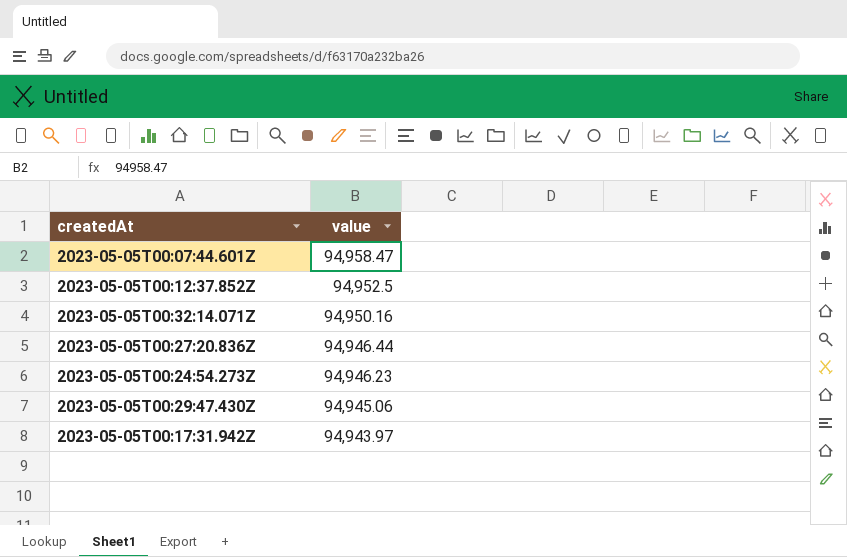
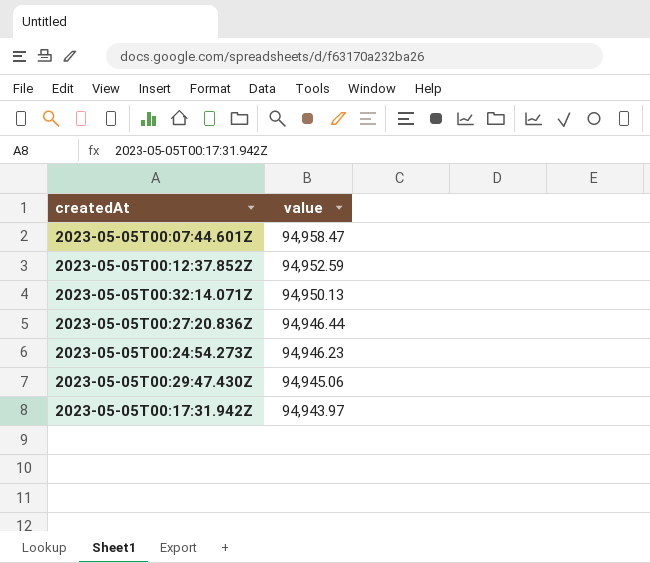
2023-05-05T00:12:37.852Z | value: 94,952.5 -> 94,952.59
2023-05-05T00:32:14.071Z | value: 94,950.16 -> 94,950.13

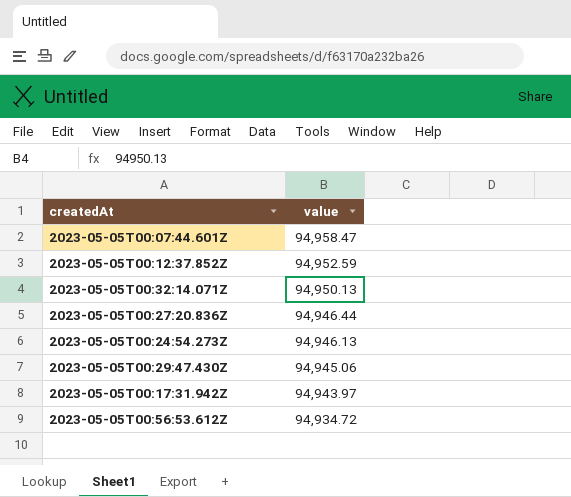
2023-05-05T00:24:54.273Z | value: 94,946.23 -> 94,946.13
row 2023-05-05T00:56:53.612Z: none -> 94,934.72

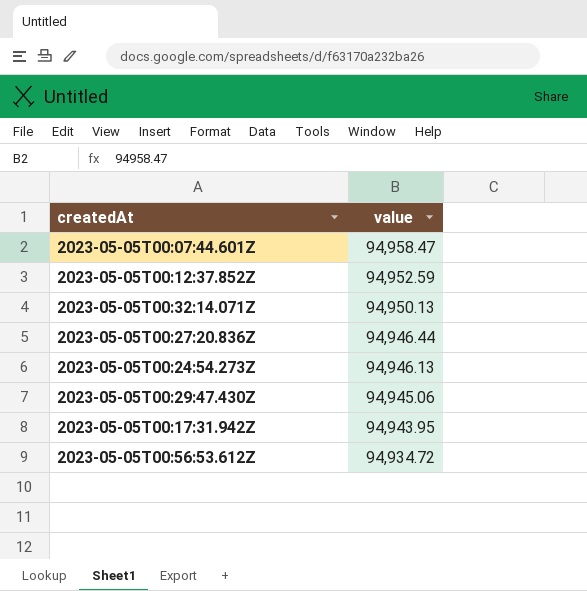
2023-05-05T00:17:31.942Z | value: 94,943.97 -> 94,943.95

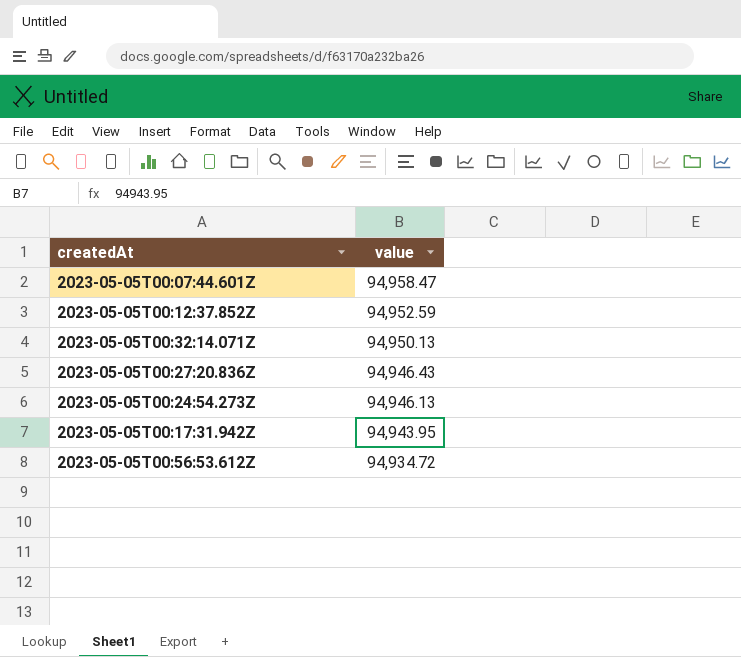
row 2023-05-05T00:29:47.430Z: 94,945.06 -> none
2023-05-05T00:27:20.836Z | value: 94,946.44 -> 94,946.43

